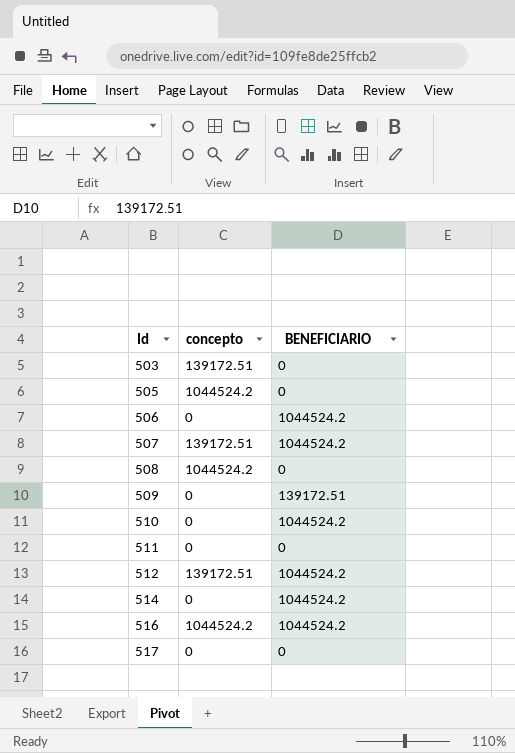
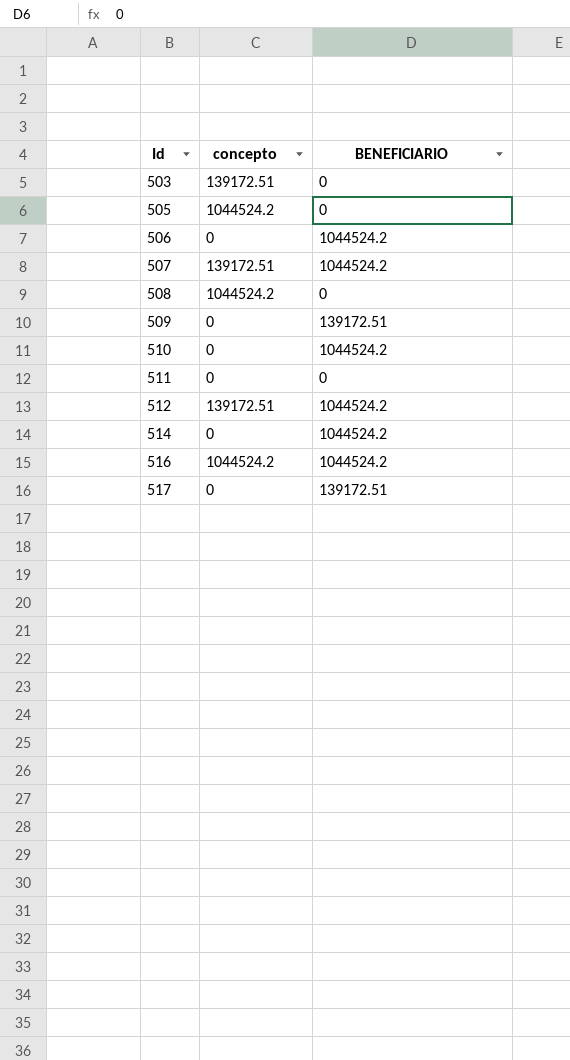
517 | BENEFICIARIO: 0 -> 139172.51

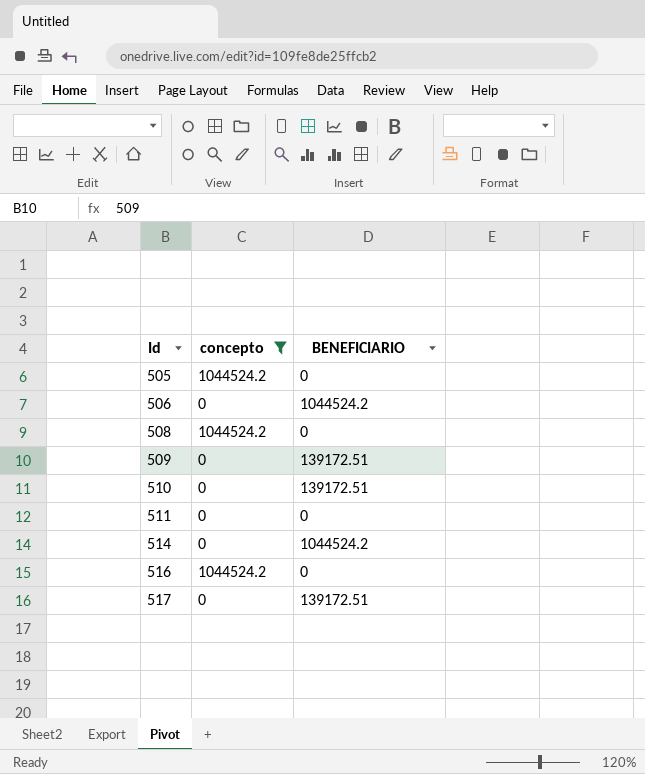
filter: none -> concepto != 139172.51
510 | BENEFICIARIO: 1044524.2 -> 139172.51
516 | BENEFICIARIO: 1044524.2 -> 0

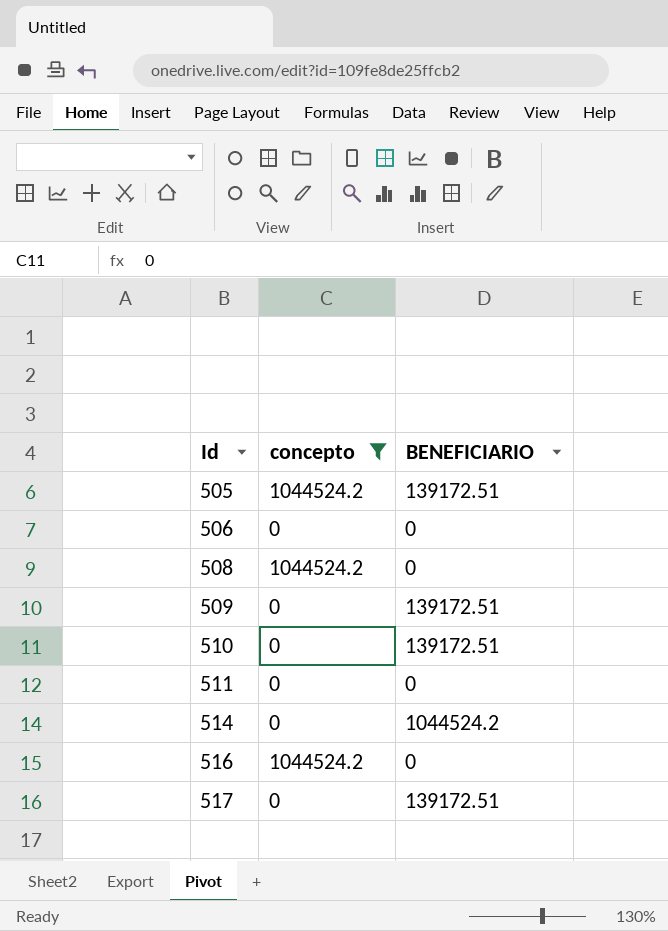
505 | BENEFICIARIO: 0 -> 139172.51
506 | BENEFICIARIO: 1044524.2 -> 0

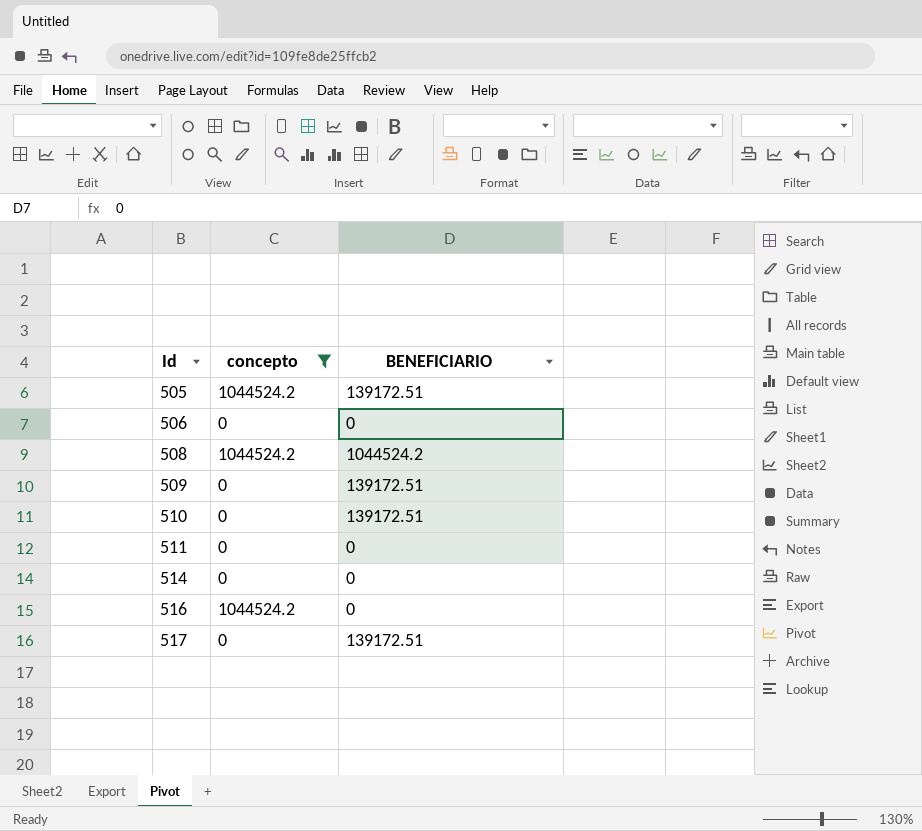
508 | BENEFICIARIO: 0 -> 1044524.2
514 | BENEFICIARIO: 1044524.2 -> 0

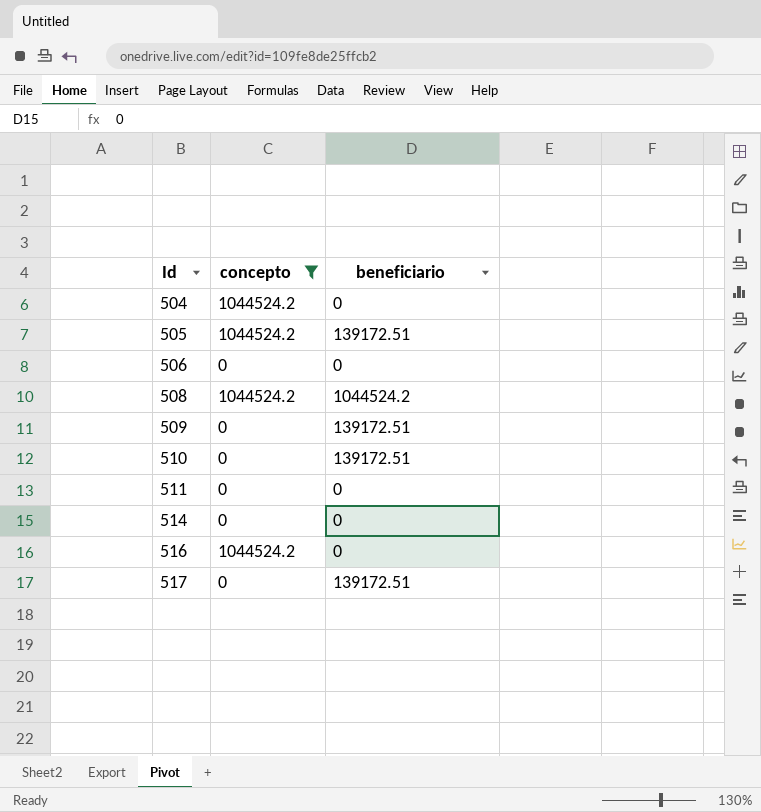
column name: BENEFICIARIO -> beneficiario
row 504: none -> 1044524.2 | 0

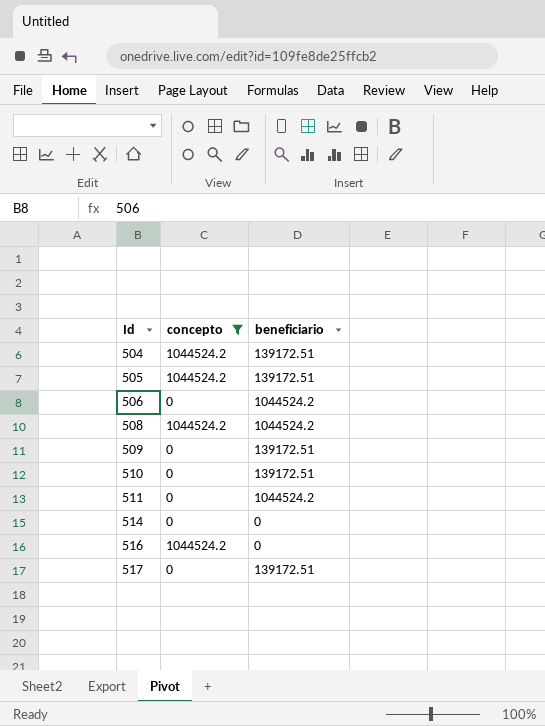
504 | beneficiario: 0 -> 139172.51
506 | beneficiario: 0 -> 1044524.2
511 | beneficiario: 0 -> 1044524.2

